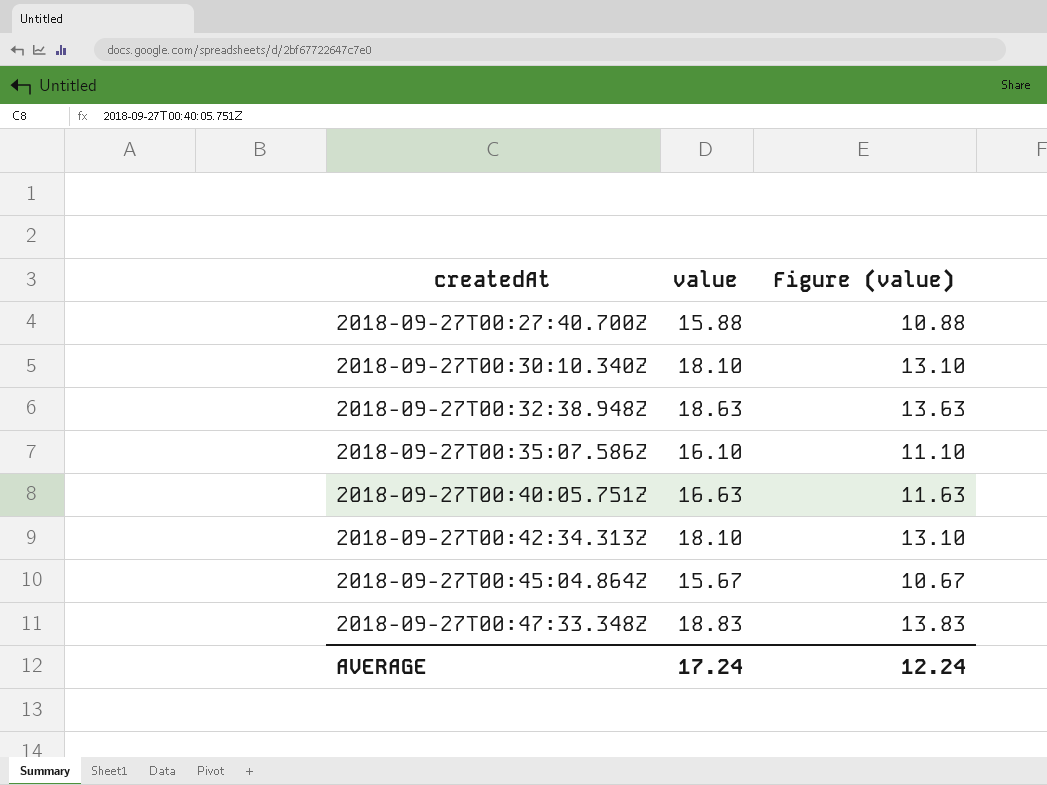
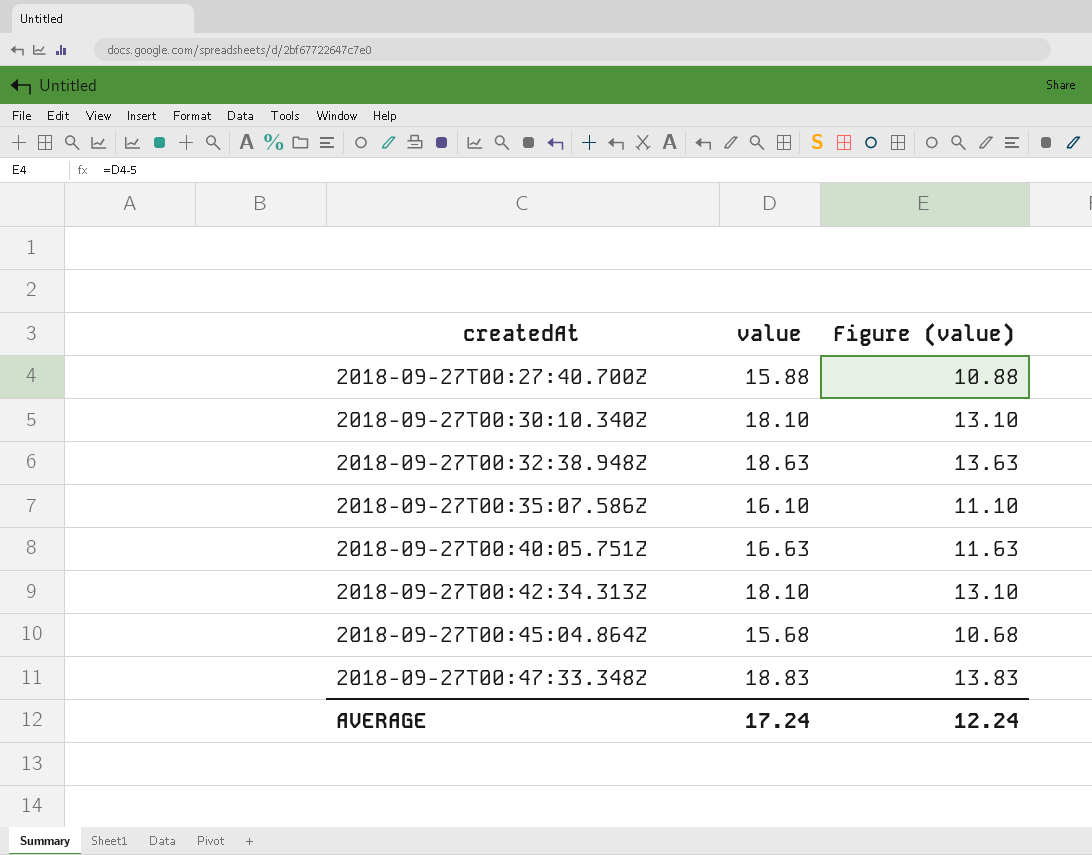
2018-09-27T00:45:04.864Z | value: 15.67 -> 15.68
2018-09-27T00:45:04.864Z | Figure (value): 10.67 -> 10.68

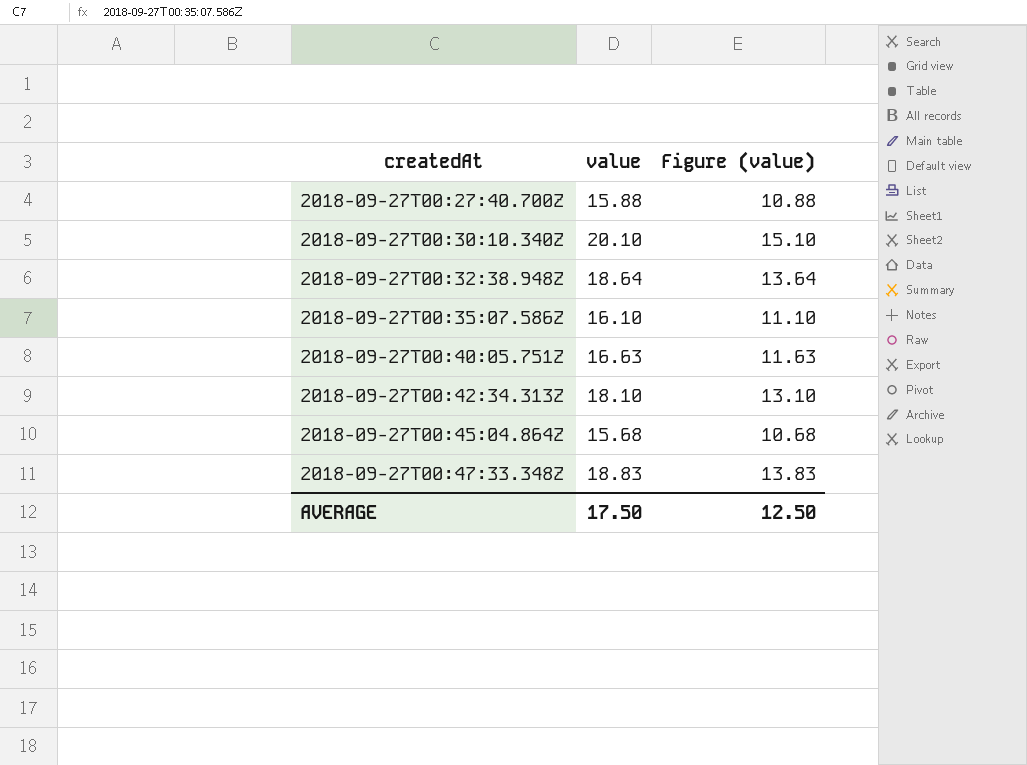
2018-09-27T00:30:10.340Z | value: 18.10 -> 20.10
2018-09-27T00:30:10.340Z | Figure (value): 13.10 -> 15.10
2018-09-27T00:32:38.948Z | value: 18.63 -> 18.64
2018-09-27T00:32:38.948Z | Figure (value): 13.63 -> 13.64
AVERAGE | value: 17.24 -> 17.50
AVERAGE | Figure (value): 12.24 -> 12.50

